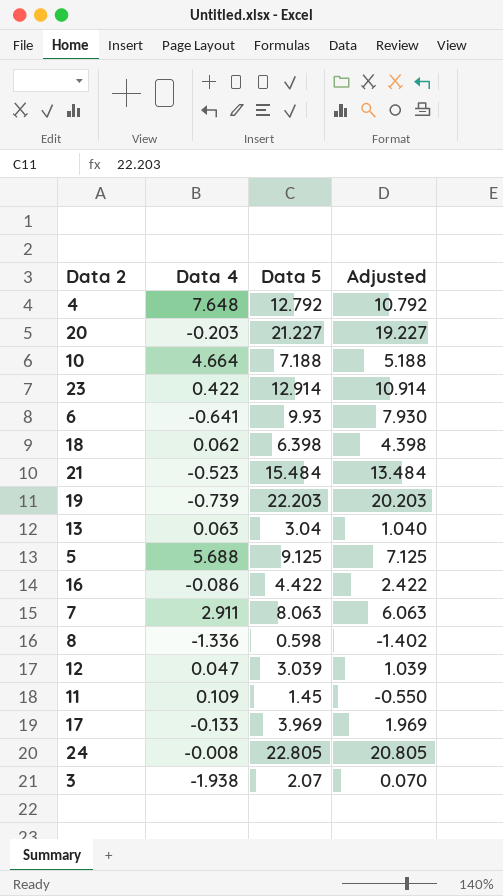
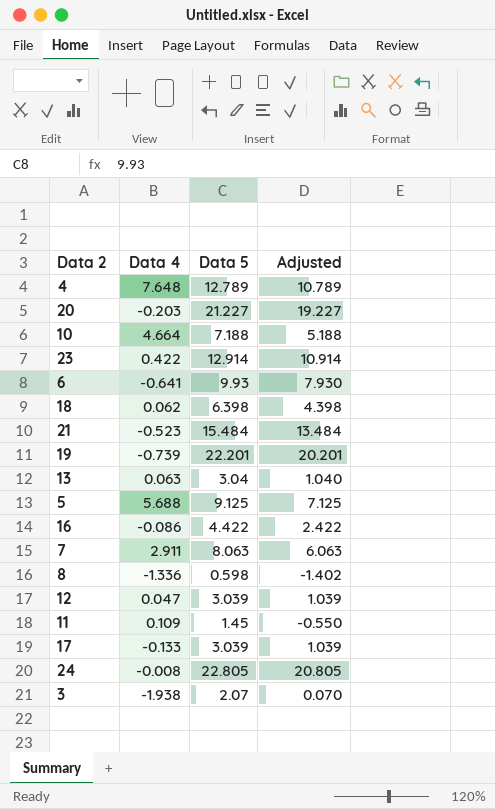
4 | Data 5: 12.792 -> 12.789
4 | Adjusted: 10.792 -> 10.789
19 | Data 5: 22.203 -> 22.201
19 | Adjusted: 20.203 -> 20.201
17 | Data 5: 3.969 -> 3.039
17 | Adjusted: 1.969 -> 1.039

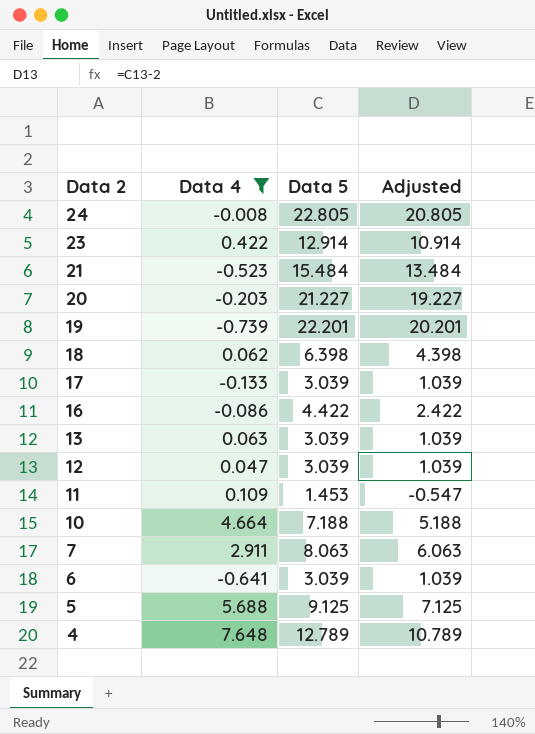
filter: none -> Data 4 >= -0.739
row order: none -> Data 2 descending
13 | Data 5: 3.04 -> 3.039
13 | Adjusted: 1.040 -> 1.039
11 | Data 5: 1.45 -> 1.453
11 | Adjusted: -0.550 -> -0.547
6 | Data 5: 9.93 -> 3.039
6 | Adjusted: 7.930 -> 1.039

